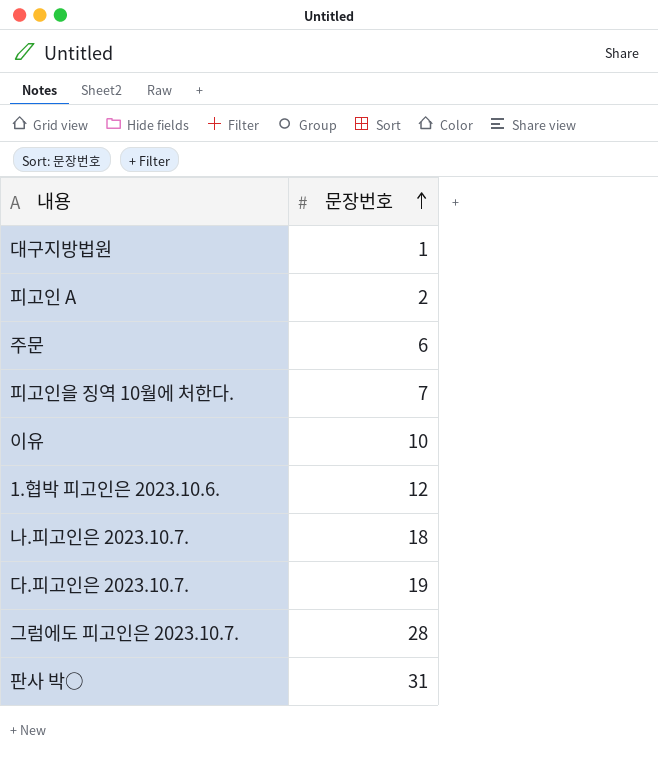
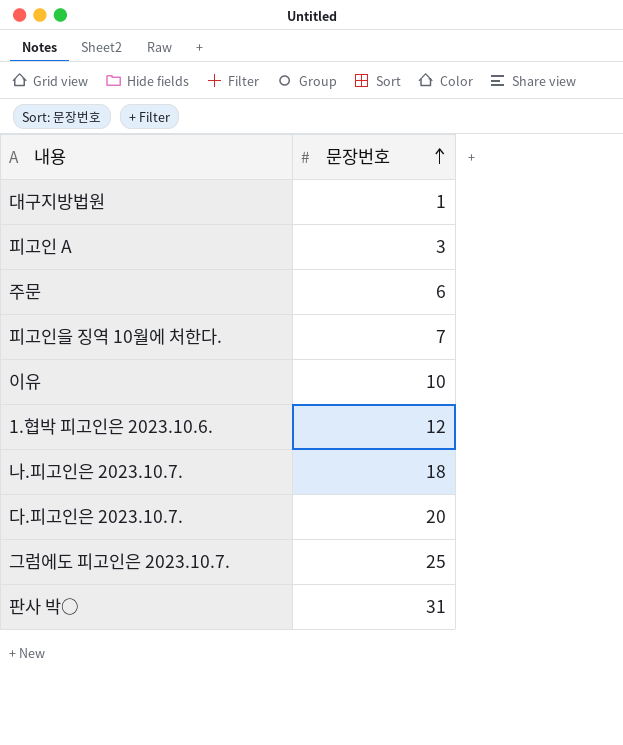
피고인 A | 문장번호: 2 -> 3
다.피고인은 2023.10.7. | 문장번호: 19 -> 20
그럼에도 피고인은 2023.10.7. | 문장번호: 28 -> 25

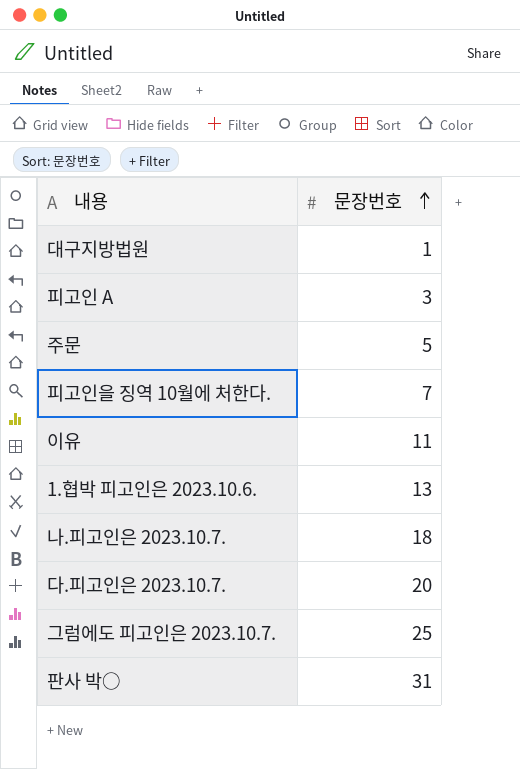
주문 | 문장번호: 6 -> 5
이유 | 문장번호: 10 -> 11
1.협박 피고인은 2023.10.6. | 문장번호: 12 -> 13

